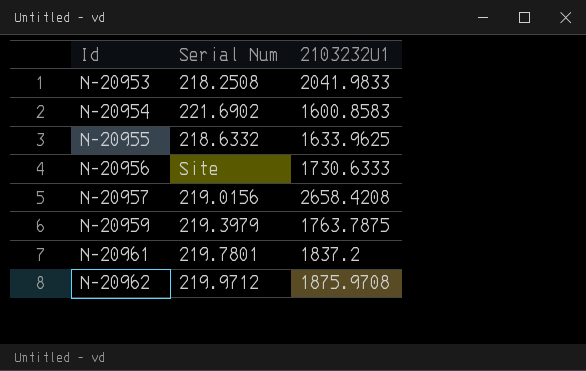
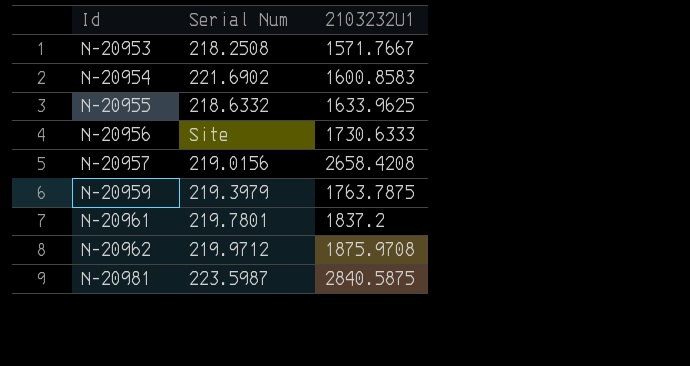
N-20953 | 2103232U1: 2041.9833 -> 1571.7667
row N-20981: none -> 223.5987 | 2840.5875

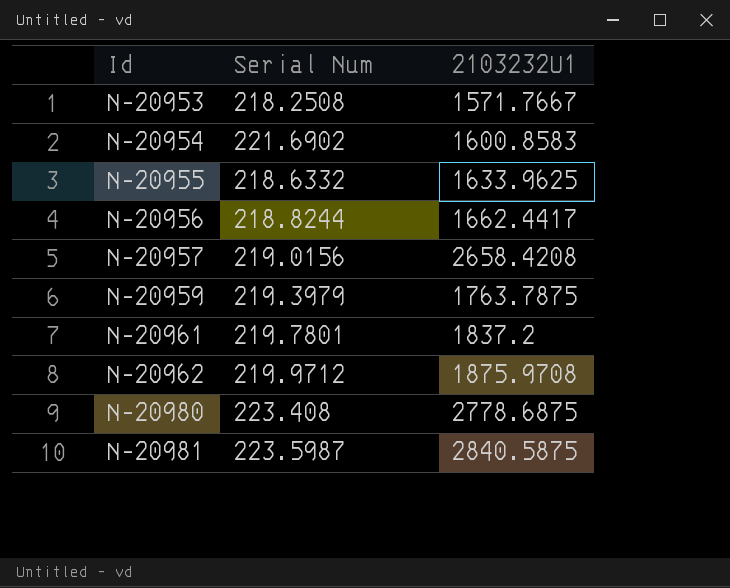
N-20956 | Serial Num: Site -> 218.8244
N-20956 | 2103232U1: 1730.6333 -> 1662.4417
row N-20980: none -> 223.408 | 2778.6875

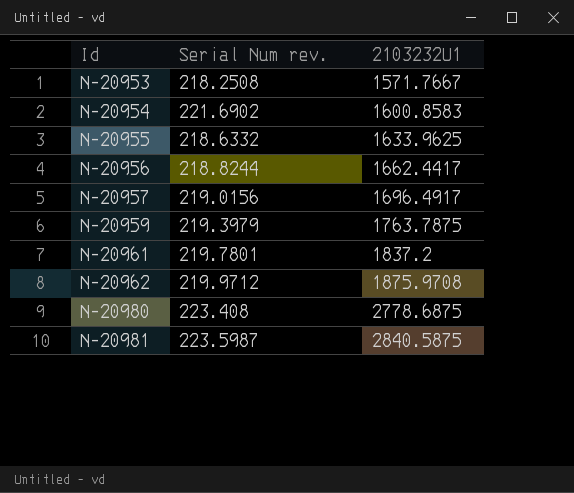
column name: Serial Num -> Serial Num rev.
N-20957 | 2103232U1: 2658.4208 -> 1696.4917

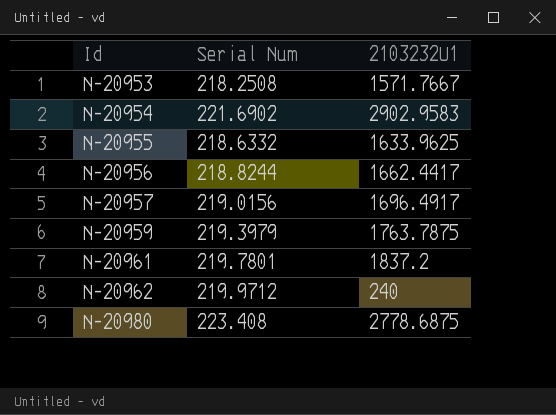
column name: Serial Num rev. -> Serial Num
row N-20981: 223.5987 | 2840.5875 -> none
N-20954 | 2103232U1: 1600.8583 -> 2902.9583
N-20962 | 2103232U1: 1875.9708 -> 240

